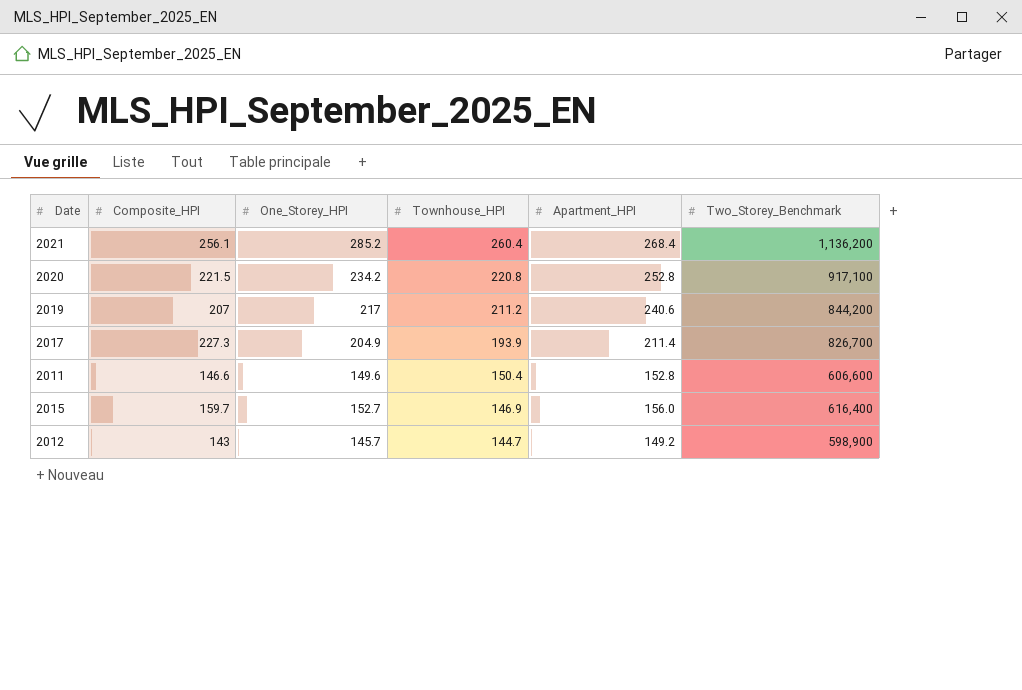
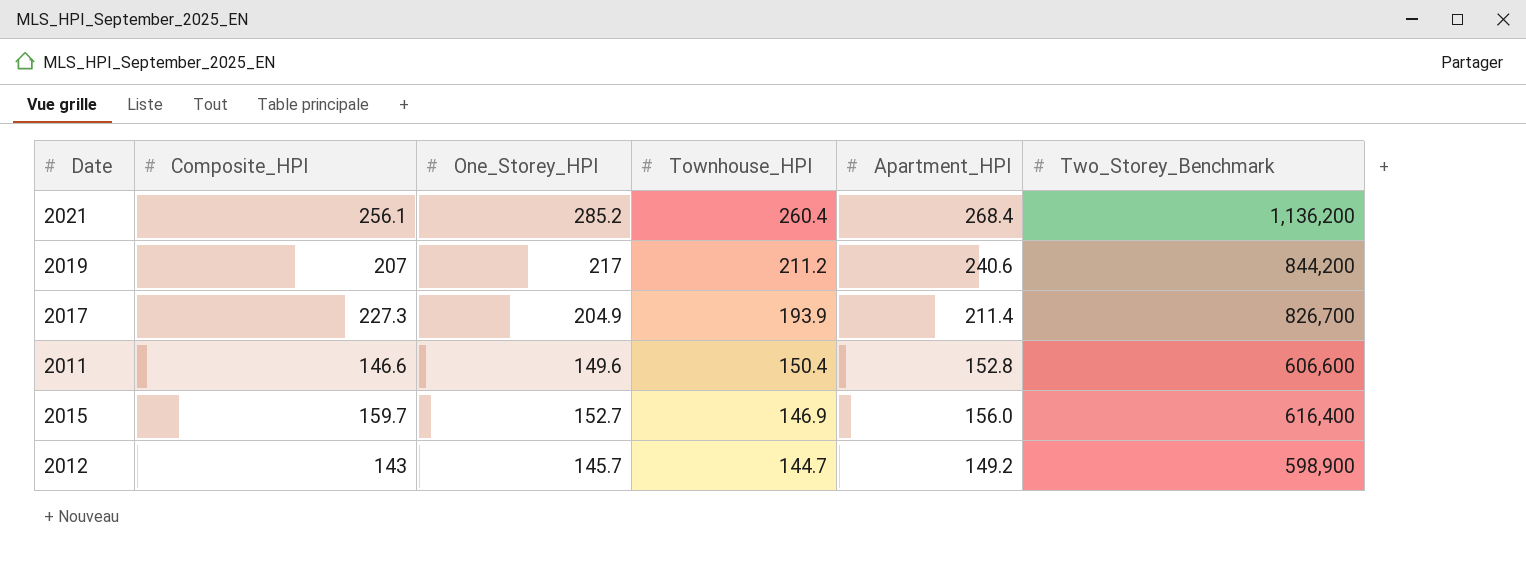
row 2020: 221.5 | 234.2 | 220.8 | 252.8 | 917,100 -> none

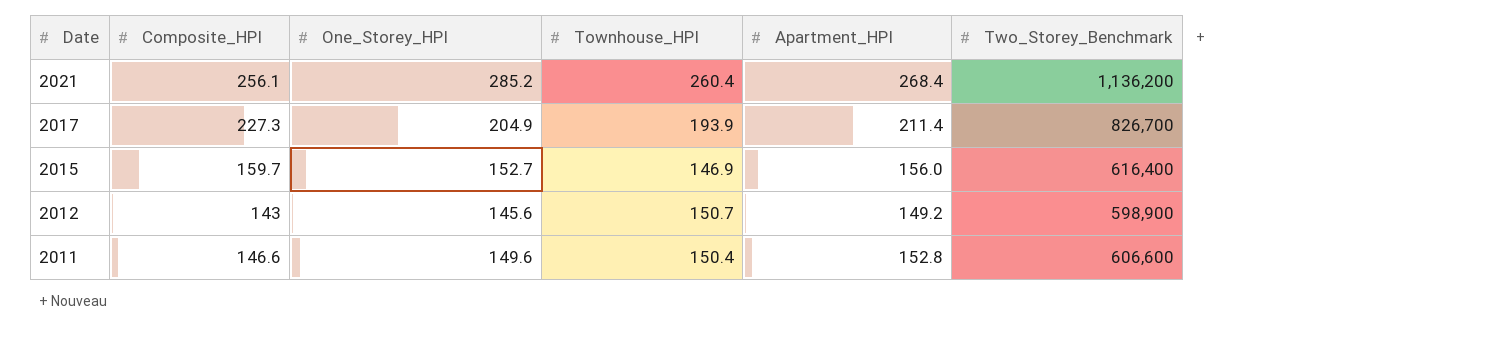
row order: Townhouse_HPI descending -> Date descending
row 2019: 207 | 217 | 211.2 | 240.6 | 844,200 -> none
2012 | One_Storey_HPI: 145.7 -> 145.6
2012 | Townhouse_HPI: 144.7 -> 150.7

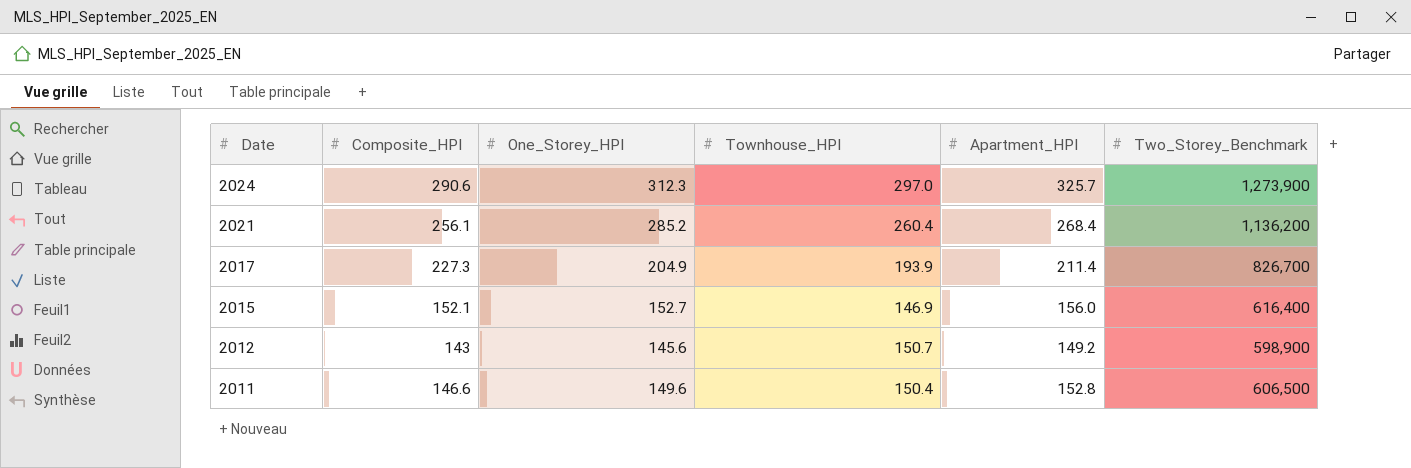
row 2024: none -> 290.6 | 312.3 | 297.0 | 325.7 | 1,273,900
2015 | Composite_HPI: 159.7 -> 152.1
2011 | Two_Storey_Benchmark: 606,600 -> 606,500

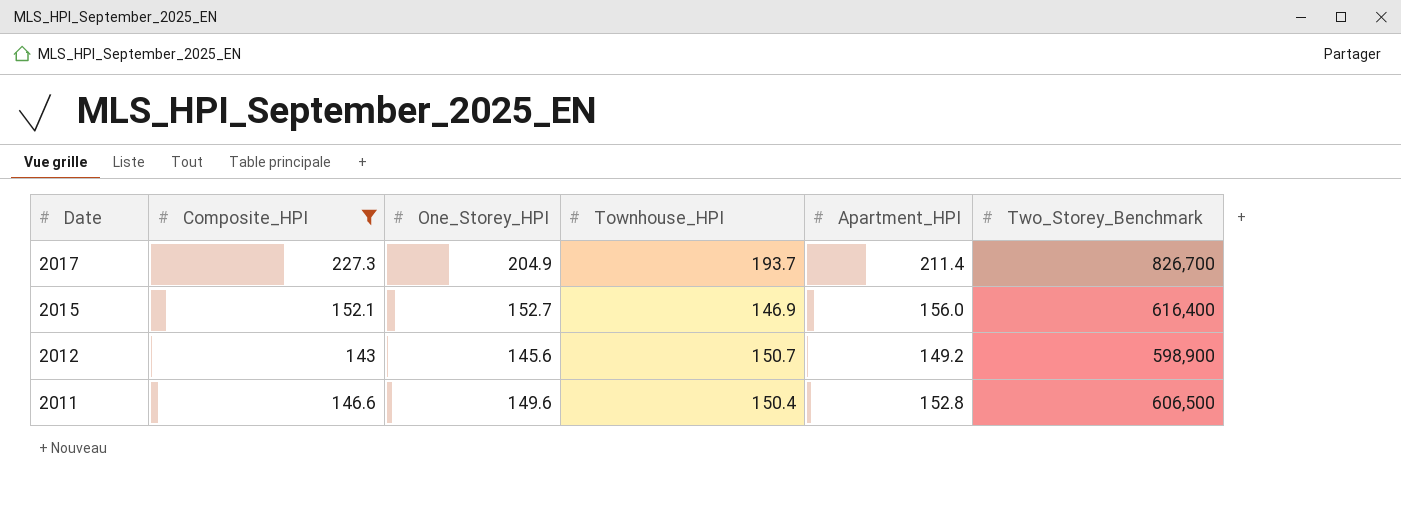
filter: none -> Composite_HPI <= 227.3
2017 | Townhouse_HPI: 193.9 -> 193.7

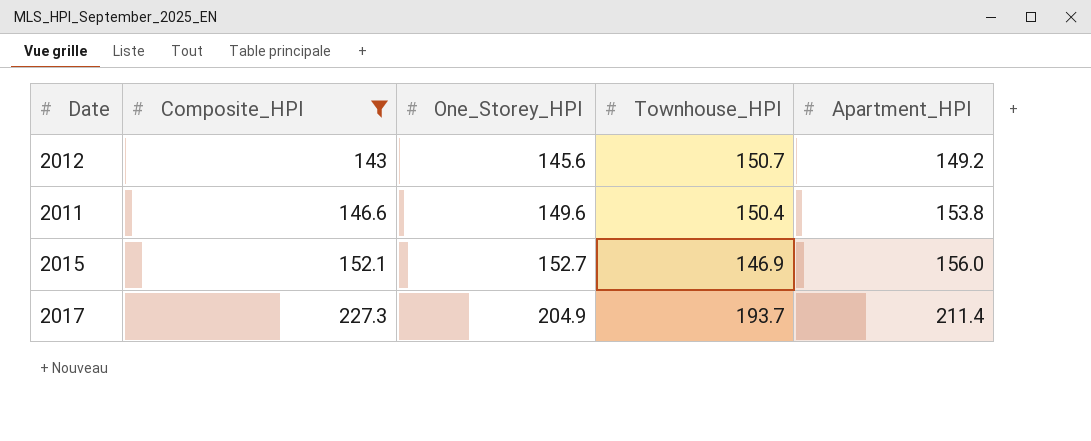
row order: Date descending -> Composite_HPI ascending
column Two_Storey_Benchmark | position: 6 -> none
2011 | Apartment_HPI: 152.8 -> 153.8

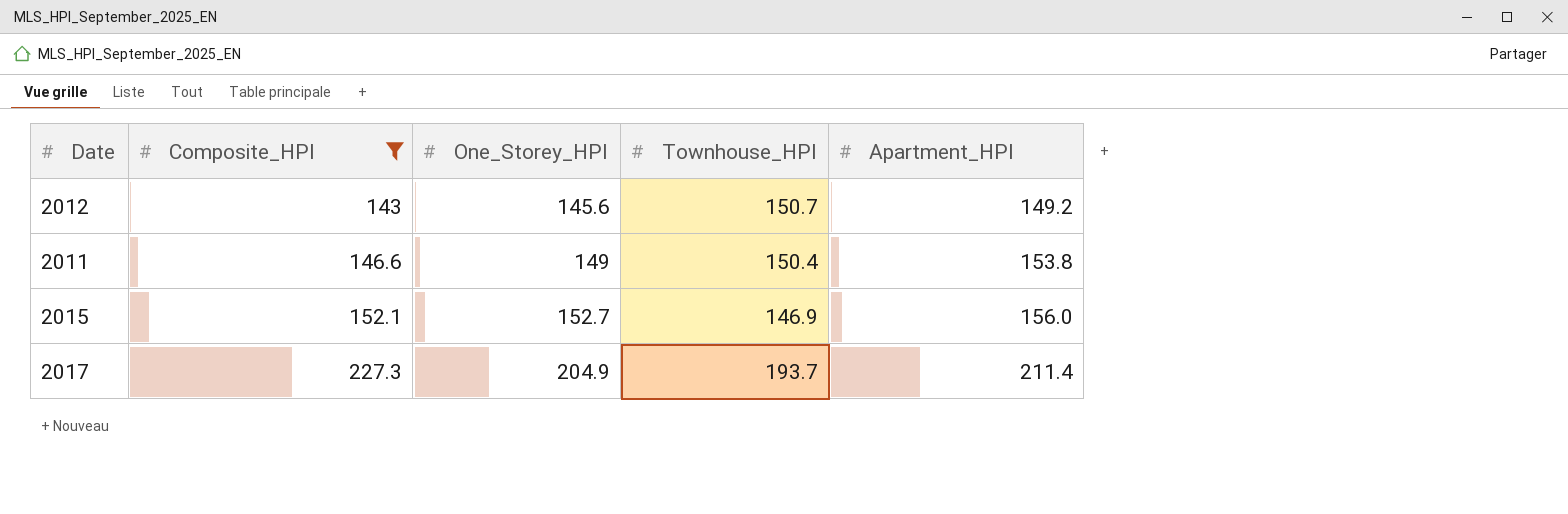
2011 | One_Storey_HPI: 149.6 -> 149

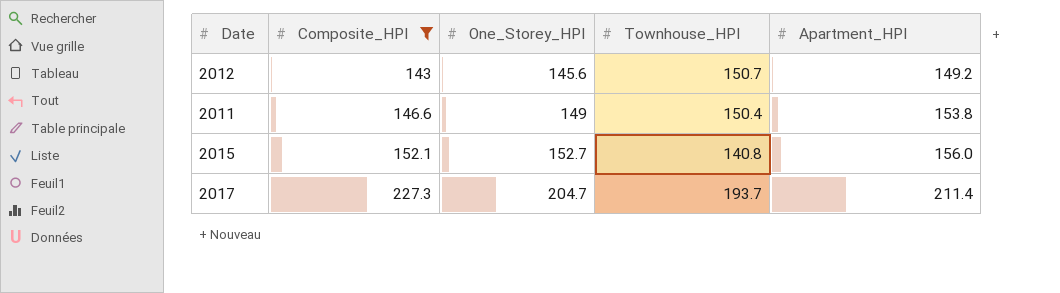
2015 | Townhouse_HPI: 146.9 -> 140.8
2017 | One_Storey_HPI: 204.9 -> 204.7

